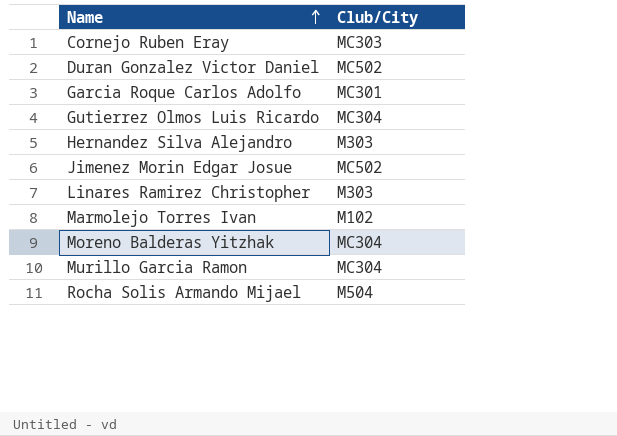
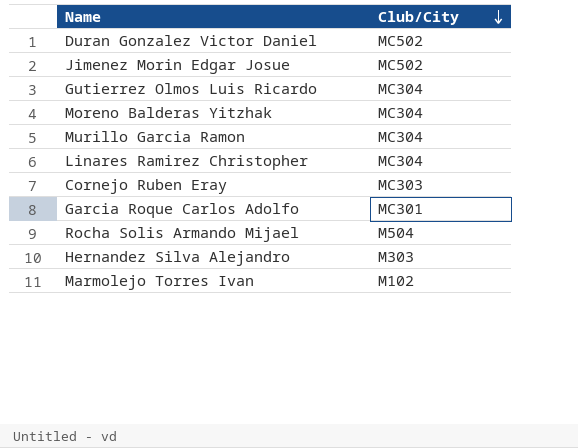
row order: Name ascending -> Club/City descending
Linares Ramirez Christopher | Club/City: M303 -> MC304

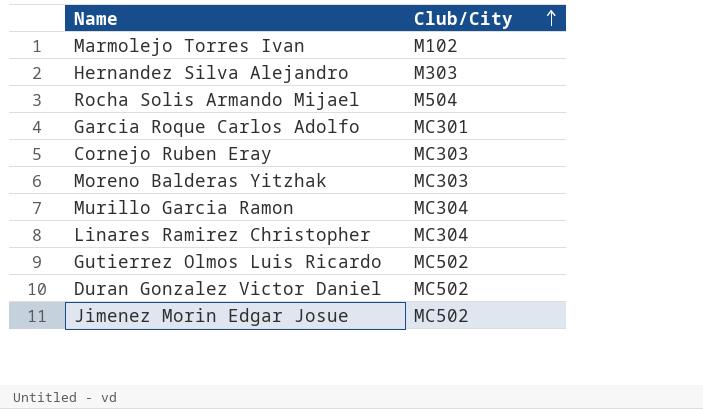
row order: Club/City descending -> Club/City ascending
Moreno Balderas Yitzhak | Club/City: MC304 -> MC303
Gutierrez Olmos Luis Ricardo | Club/City: MC304 -> MC502

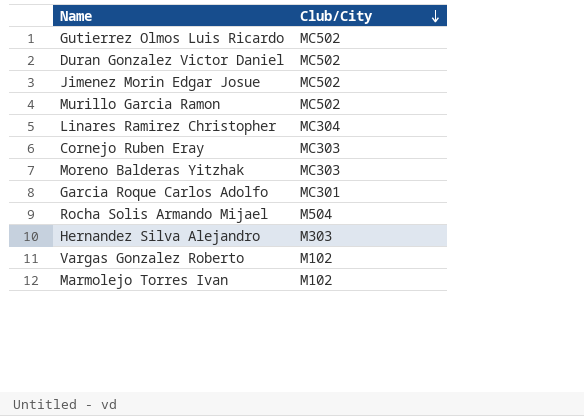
row order: Club/City ascending -> Club/City descending
Murillo Garcia Ramon | Club/City: MC304 -> MC502
row Vargas Gonzalez Roberto: none -> M102

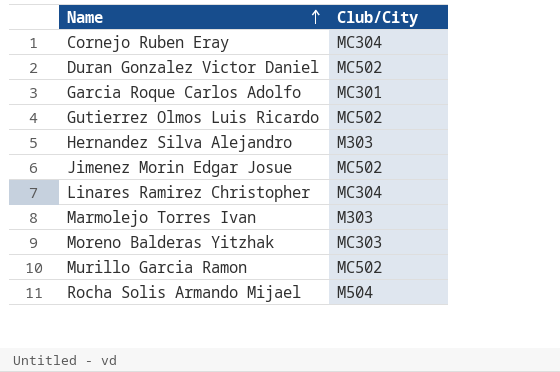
row order: Club/City descending -> Name ascending
row Vargas Gonzalez Roberto: M102 -> none
Cornejo Ruben Eray | Club/City: MC303 -> MC304
Marmolejo Torres Ivan | Club/City: M102 -> M303

